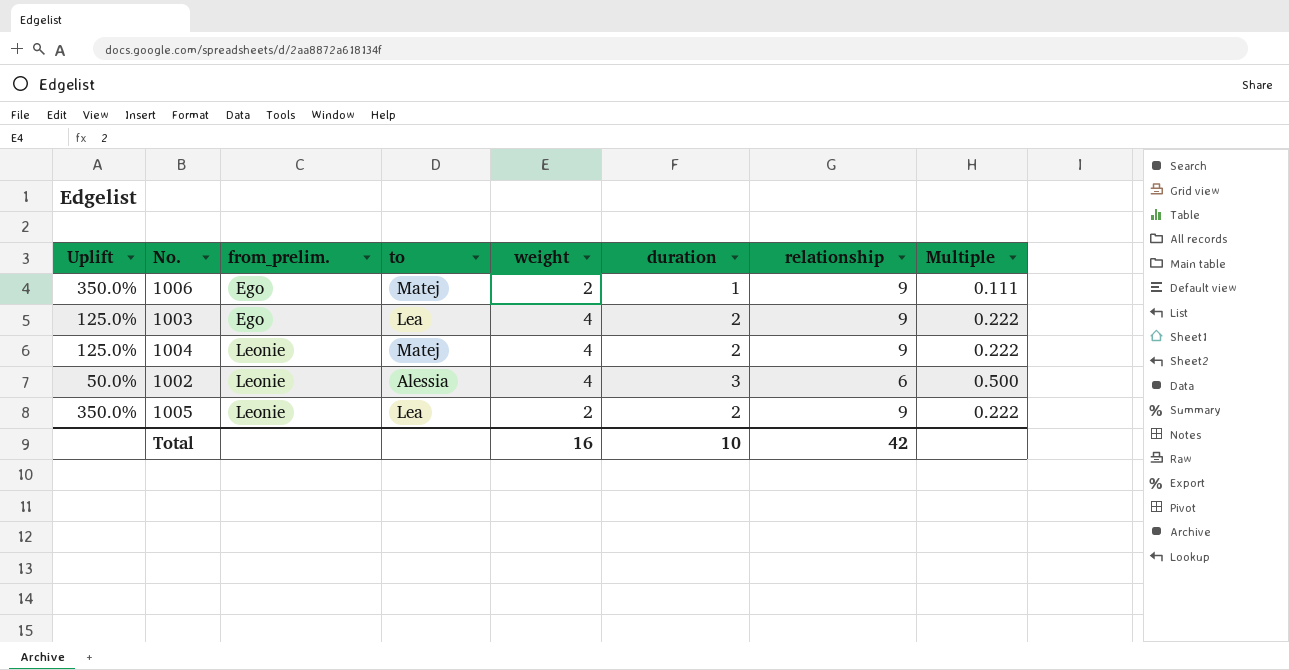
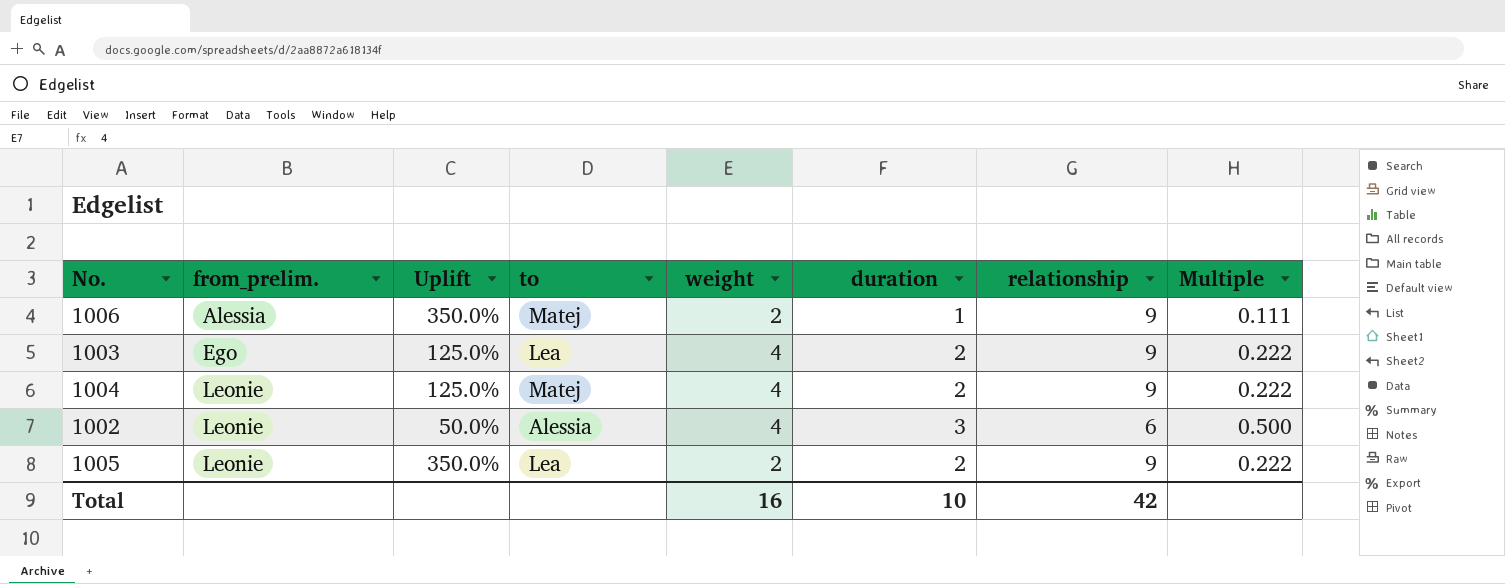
column Uplift | position: 1 -> 3
1006 | from_prelim.: Ego -> Alessia

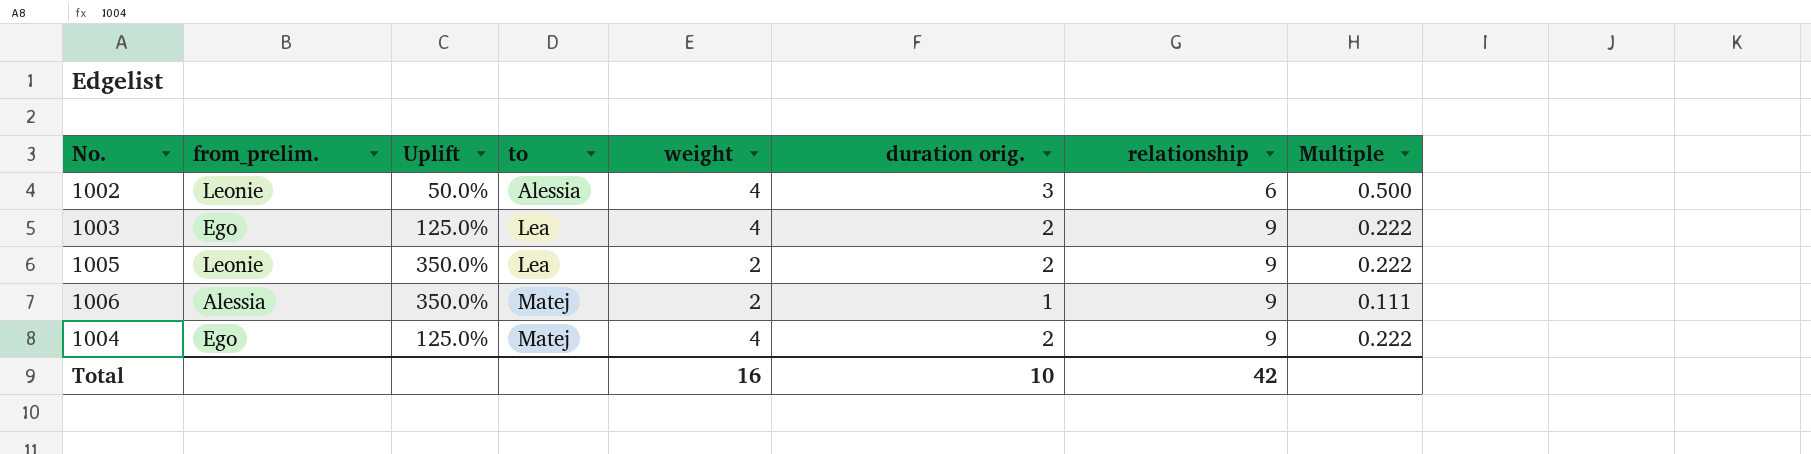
row order: from_prelim. ascending -> to ascending
column name: duration -> duration orig.
1004 | from_prelim.: Leonie -> Ego

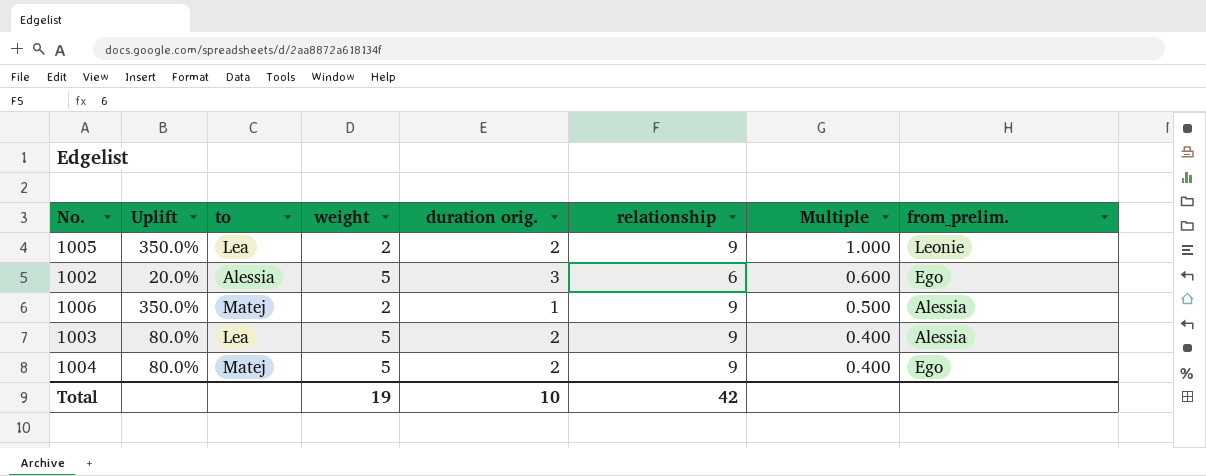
row order: to ascending -> Multiple descending
column Multiple | formula: [duration orig.] / [relationship] -> [duration orig.] / [weight]
column from_prelim. | position: 2 -> 8
1002 | Uplift: 50.0% -> 20.0%
1002 | weight: 4 -> 5
1002 | from_prelim.: Leonie -> Ego
1003 | Uplift: 125.0% -> 80.0%
1003 | weight: 4 -> 5
1003 | from_prelim.: Ego -> Alessia
1004 | Uplift: 125.0% -> 80.0%
1004 | weight: 4 -> 5
Total | weight: 16 -> 19

